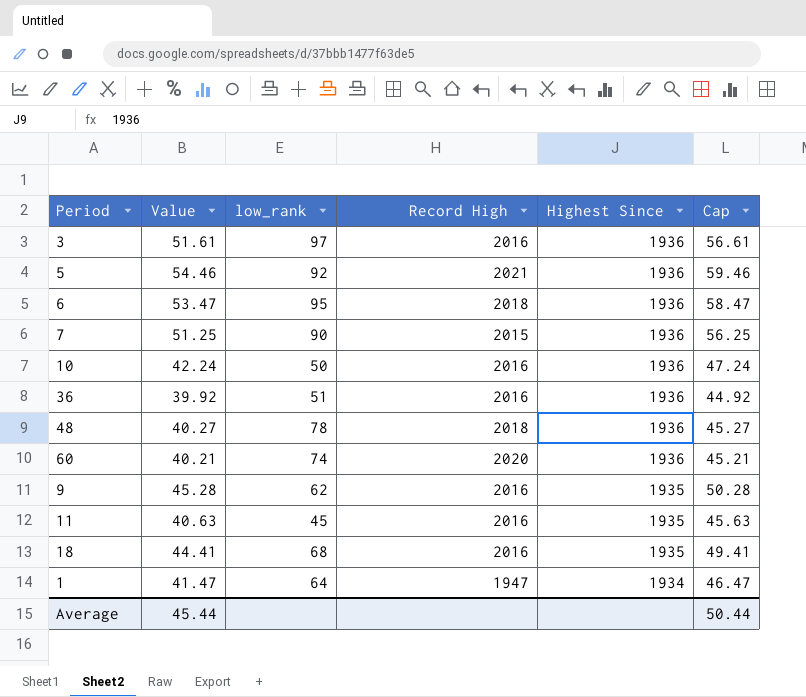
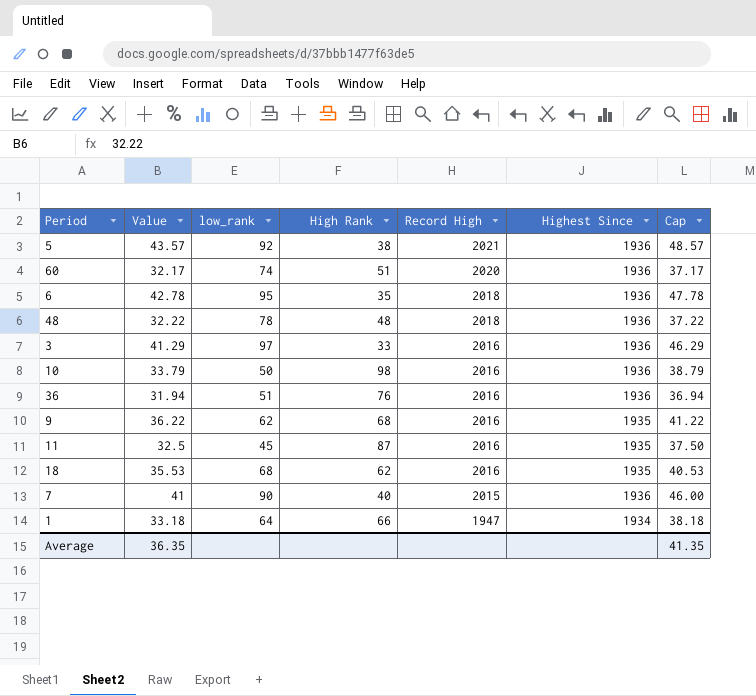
row order: Highest Since descending -> Record High descending
column High Rank | position: none -> 4
5 | Value: 54.46 -> 43.57
5 | Cap: 59.46 -> 48.57
60 | Value: 40.21 -> 32.17
60 | Cap: 45.21 -> 37.17
6 | Value: 53.47 -> 42.78
6 | Cap: 58.47 -> 47.78
48 | Value: 40.27 -> 32.22
48 | Cap: 45.27 -> 37.22
3 | Value: 51.61 -> 41.29
3 | Cap: 56.61 -> 46.29
10 | Value: 42.24 -> 33.79
10 | Cap: 47.24 -> 38.79
36 | Value: 39.92 -> 31.94
36 | Cap: 44.92 -> 36.94
9 | Value: 45.28 -> 36.22
9 | Cap: 50.28 -> 41.22
11 | Value: 40.63 -> 32.5
11 | Cap: 45.63 -> 37.50
18 | Value: 44.41 -> 35.53
18 | Cap: 49.41 -> 40.53
7 | Value: 51.25 -> 41
7 | Cap: 56.25 -> 46.00
1 | Value: 41.47 -> 33.18
1 | Cap: 46.47 -> 38.18
Average | Value: 45.44 -> 36.35
Average | Cap: 50.44 -> 41.35

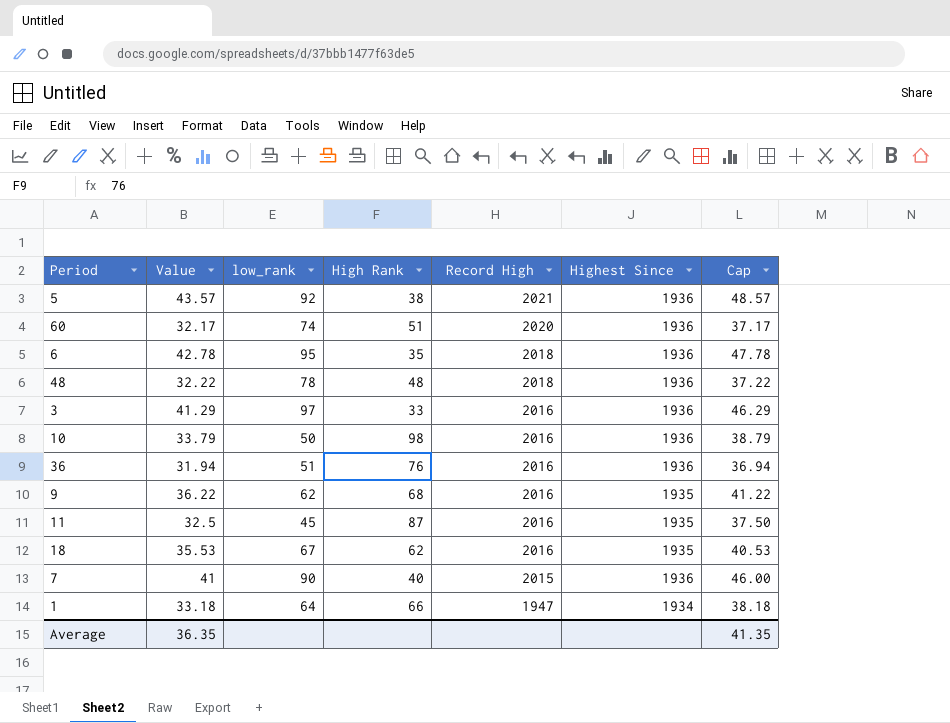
18 | low_rank: 68 -> 67

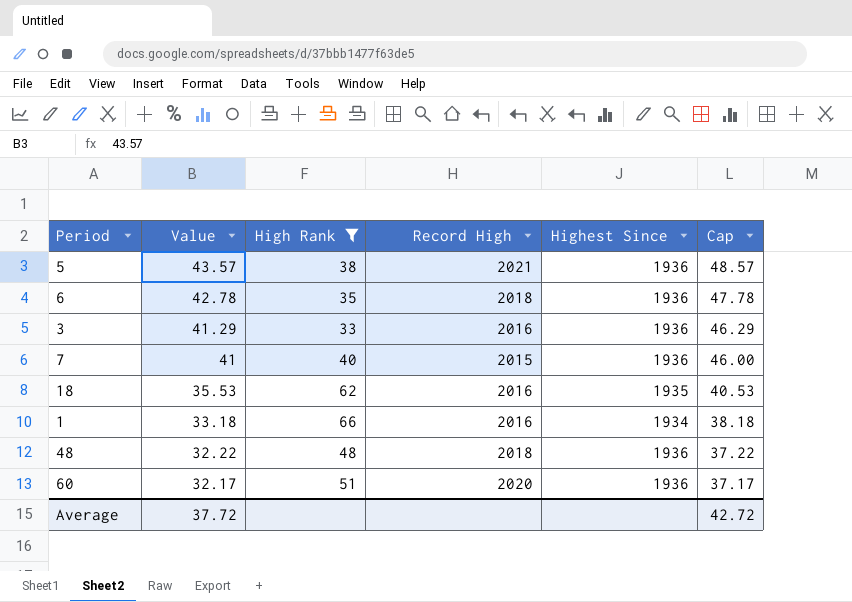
filter: none -> High Rank <= 66
row order: Record High descending -> Value descending
column low_rank | position: 3 -> none
1 | Record High: 1947 -> 2016
Average | Value: 36.35 -> 37.72
Average | Cap: 41.35 -> 42.72

